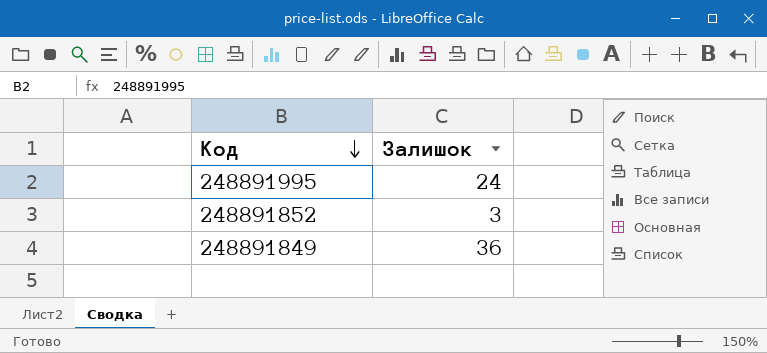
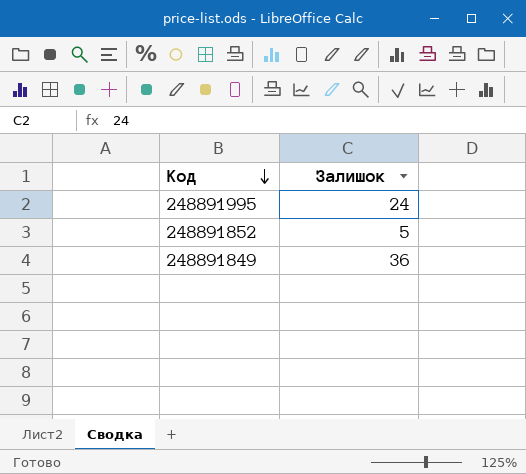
248891852 | Залишок: 3 -> 5

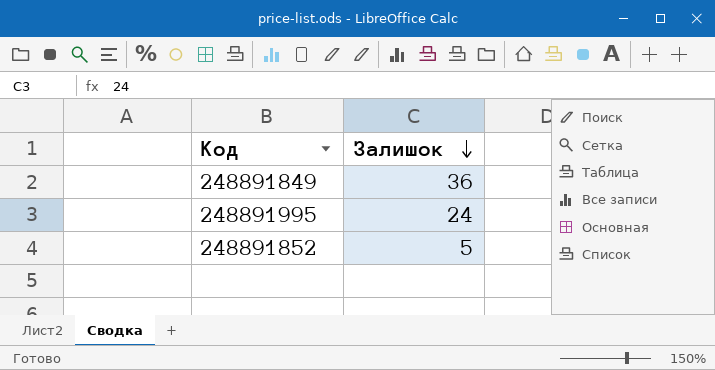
row order: Код descending -> Залишок descending

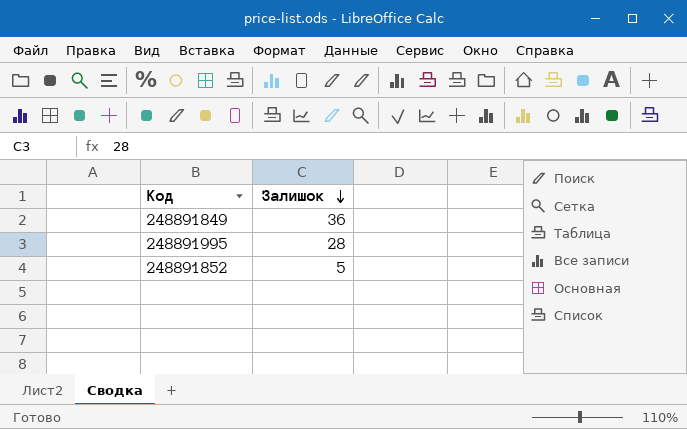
248891995 | Залишок: 24 -> 28

